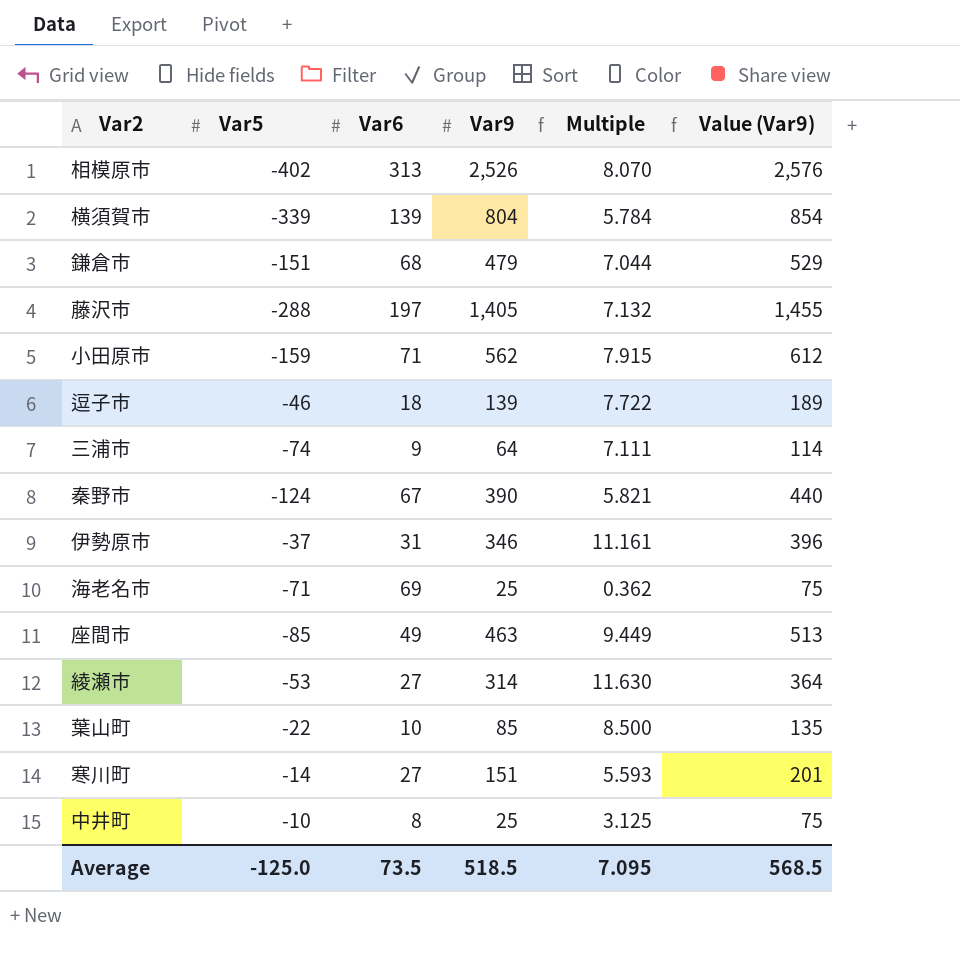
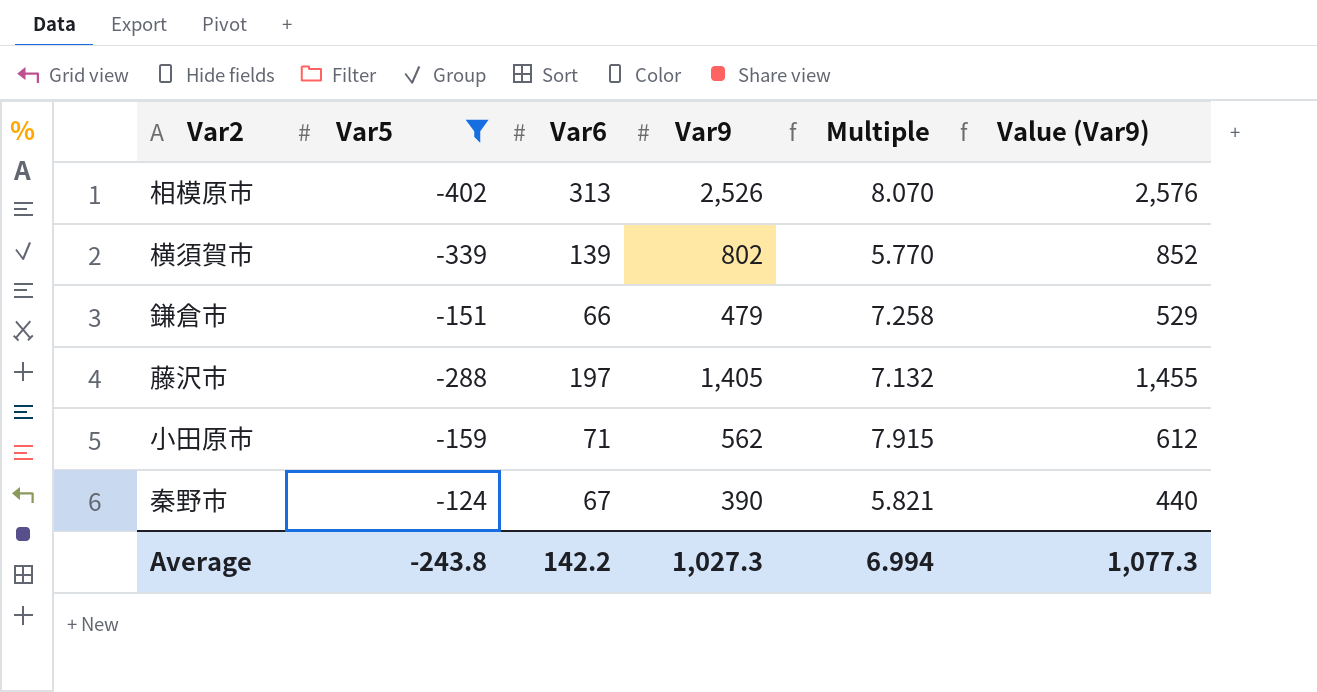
filter: none -> Var5 <= -124
横須賀市 | Var9: 804 -> 802
横須賀市 | Multiple: 5.784 -> 5.770
横須賀市 | Value (Var9): 854 -> 852
鎌倉市 | Var6: 68 -> 66
鎌倉市 | Multiple: 7.044 -> 7.258
Average | Var5: -125.0 -> -243.8
Average | Var6: 73.5 -> 142.2
Average | Var9: 518.5 -> 1,027.3
Average | Multiple: 7.095 -> 6.994
Average | Value (Var9): 568.5 -> 1,077.3

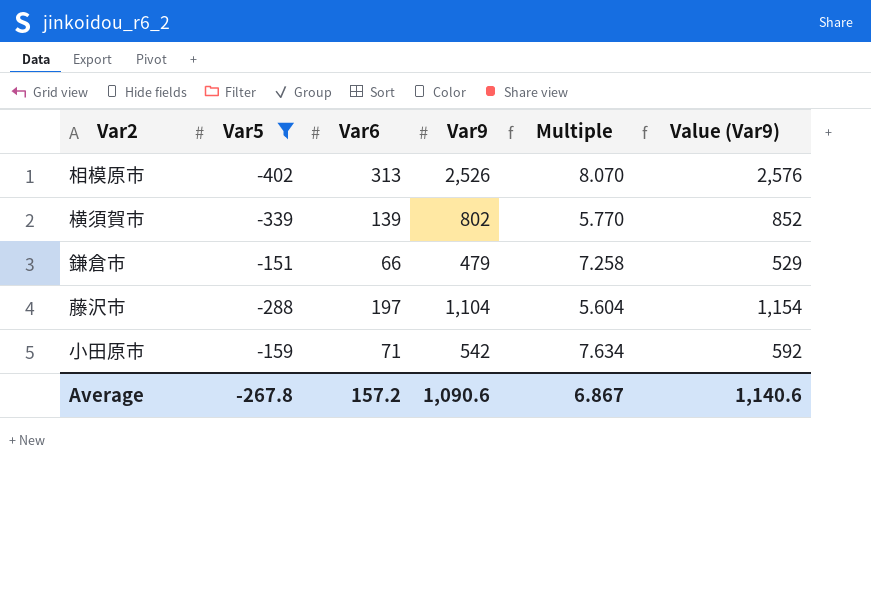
row 秦野市: -124 | 67 | 390 | 5.821 | 440 -> none
藤沢市 | Var9: 1,405 -> 1,104
藤沢市 | Multiple: 7.132 -> 5.604
藤沢市 | Value (Var9): 1,455 -> 1,154
小田原市 | Var9: 562 -> 542
小田原市 | Multiple: 7.915 -> 7.634
小田原市 | Value (Var9): 612 -> 592
Average | Var5: -243.8 -> -267.8
Average | Var6: 142.2 -> 157.2
Average | Var9: 1,027.3 -> 1,090.6
Average | Multiple: 6.994 -> 6.867
Average | Value (Var9): 1,077.3 -> 1,140.6

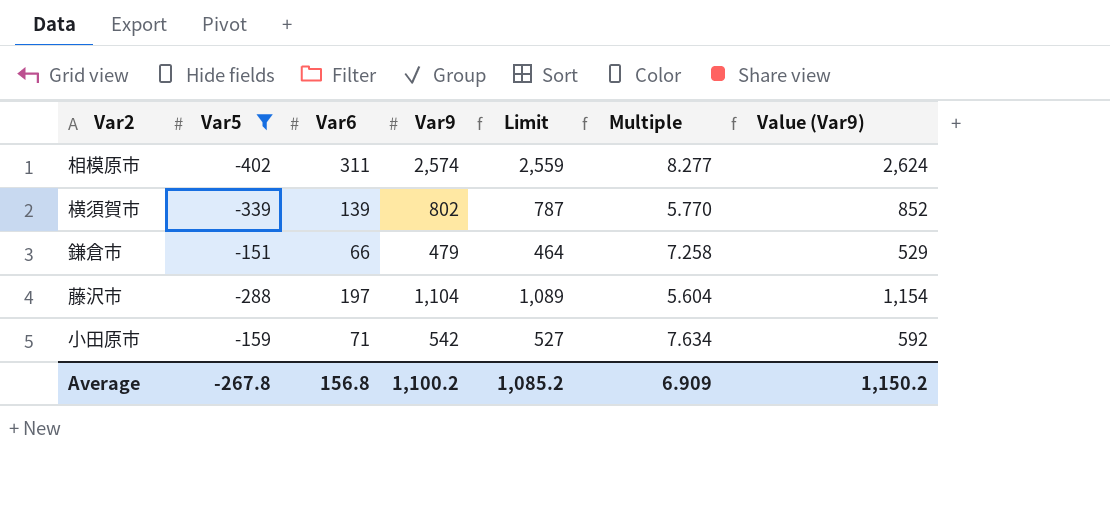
column Limit | formula: none -> [Var9] - 15
相模原市 | Var6: 313 -> 311
相模原市 | Var9: 2,526 -> 2,574
相模原市 | Multiple: 8.070 -> 8.277
相模原市 | Value (Var9): 2,576 -> 2,624
Average | Var6: 157.2 -> 156.8
Average | Var9: 1,090.6 -> 1,100.2
Average | Multiple: 6.867 -> 6.909
Average | Value (Var9): 1,140.6 -> 1,150.2

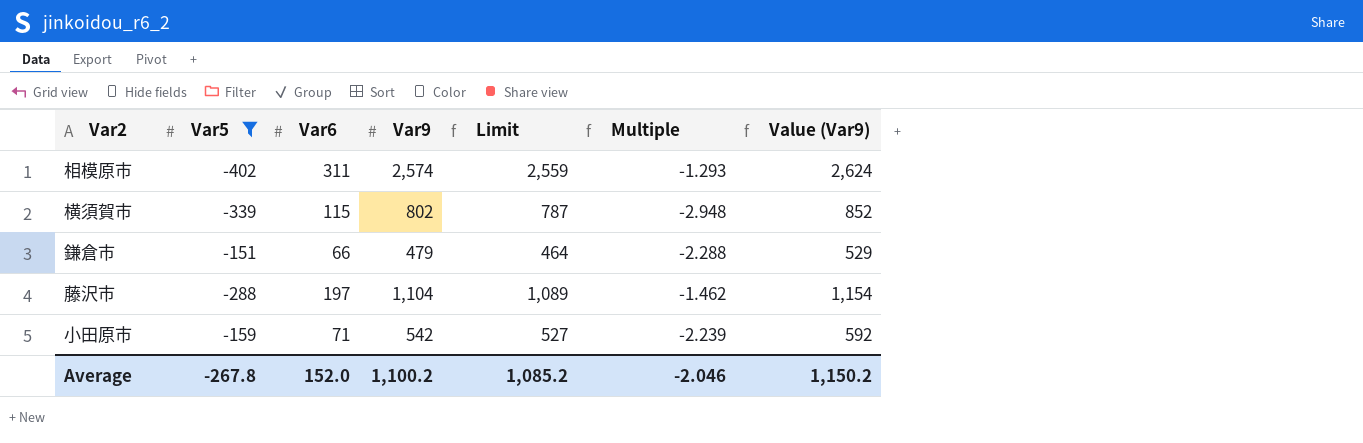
column Multiple | formula: [Var9] / [Var6] -> [Var5] / [Var6]
横須賀市 | Var6: 139 -> 115
Average | Var6: 156.8 -> 152.0
Average | Multiple: 6.909 -> -2.046

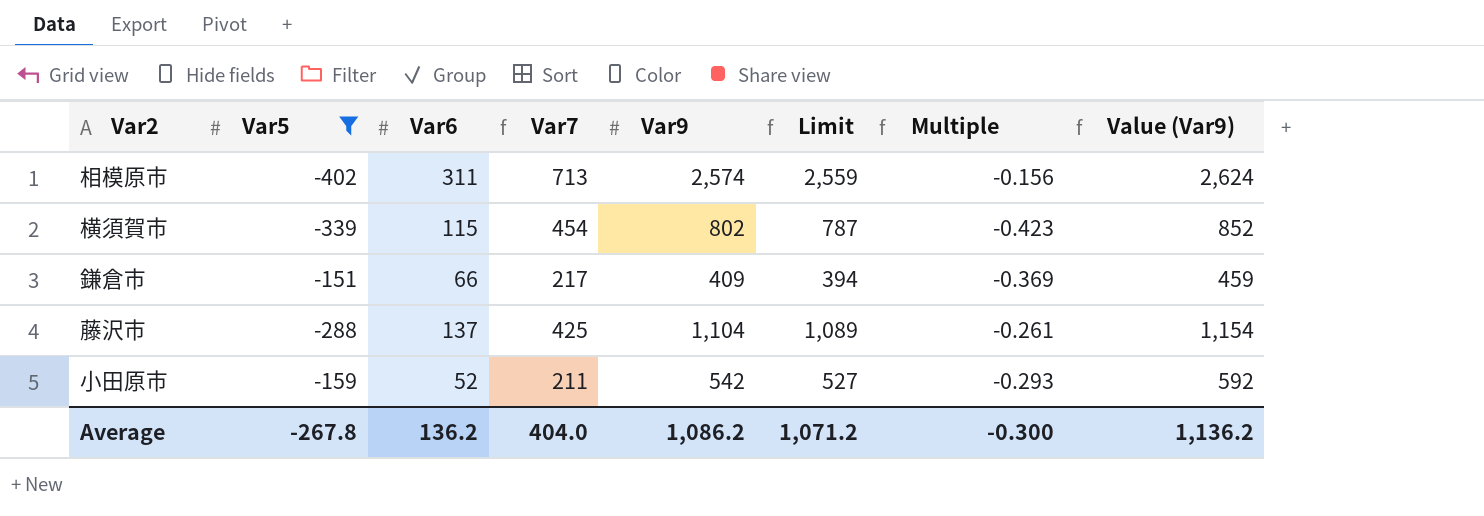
column Var7 | formula: none -> [Var6] - [Var5]
column Multiple | formula: [Var5] / [Var6] -> [Var5] / [Var9]
鎌倉市 | Var9: 479 -> 409
鎌倉市 | Limit: 464 -> 394
鎌倉市 | Value (Var9): 529 -> 459
藤沢市 | Var6: 197 -> 137
小田原市 | Var6: 71 -> 52
Average | Var6: 152.0 -> 136.2
Average | Var9: 1,100.2 -> 1,086.2
Average | Limit: 1,085.2 -> 1,071.2
Average | Multiple: -2.046 -> -0.300
Average | Value (Var9): 1,150.2 -> 1,136.2

